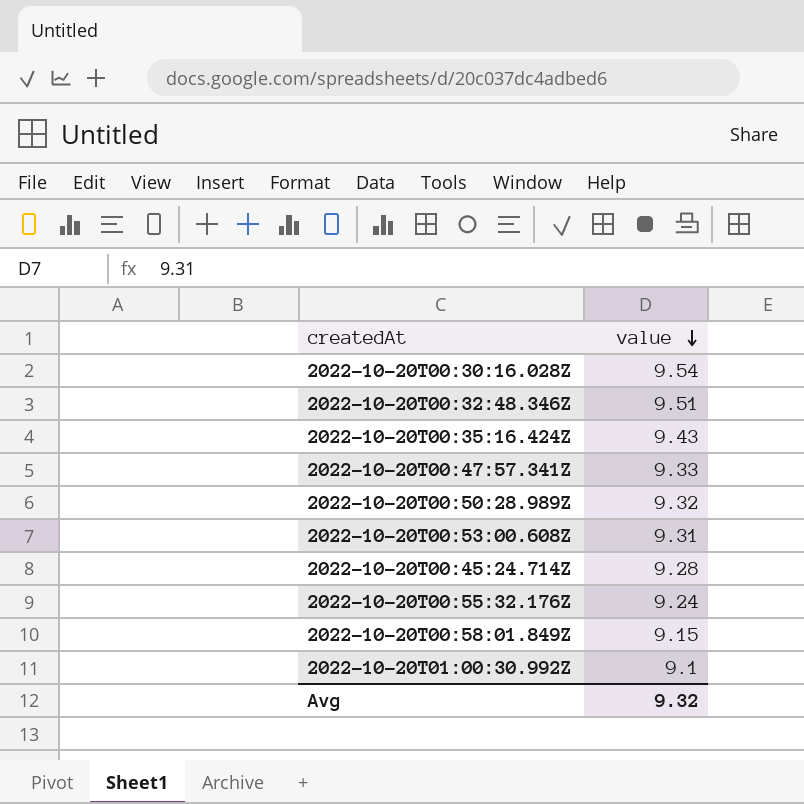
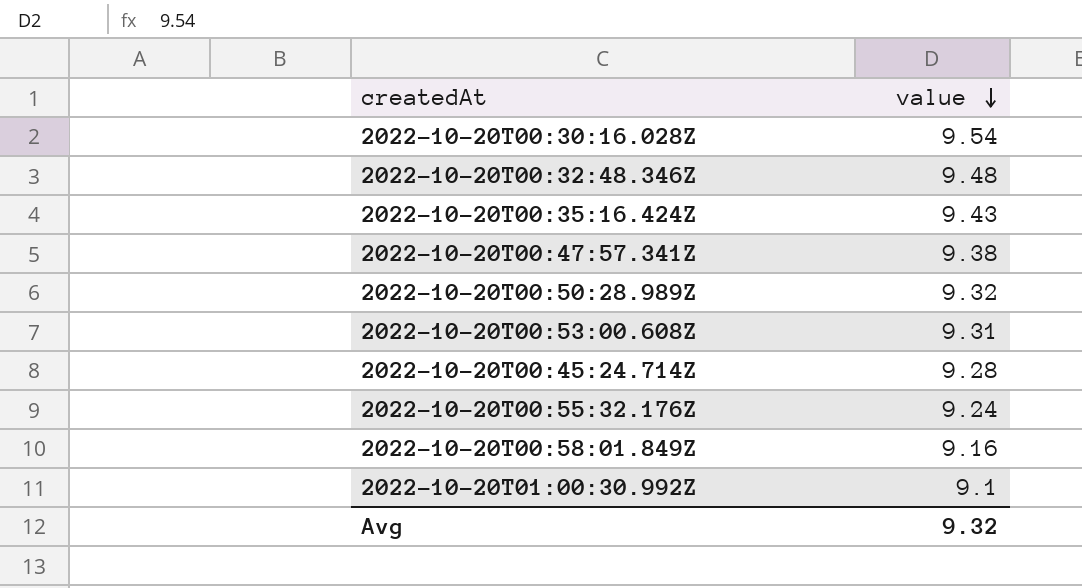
2022-10-20T00:32:48.346Z | value: 9.51 -> 9.48
2022-10-20T00:47:57.341Z | value: 9.33 -> 9.38
2022-10-20T00:58:01.849Z | value: 9.15 -> 9.16

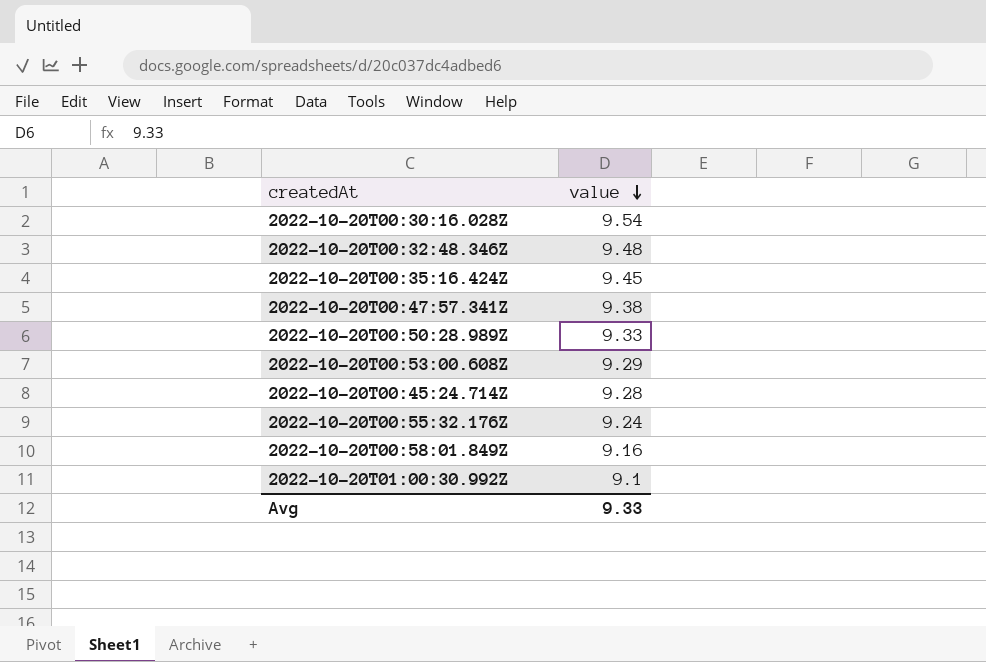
2022-10-20T00:35:16.424Z | value: 9.43 -> 9.45
2022-10-20T00:50:28.989Z | value: 9.32 -> 9.33
2022-10-20T00:53:00.608Z | value: 9.31 -> 9.29
Avg | value: 9.32 -> 9.33

